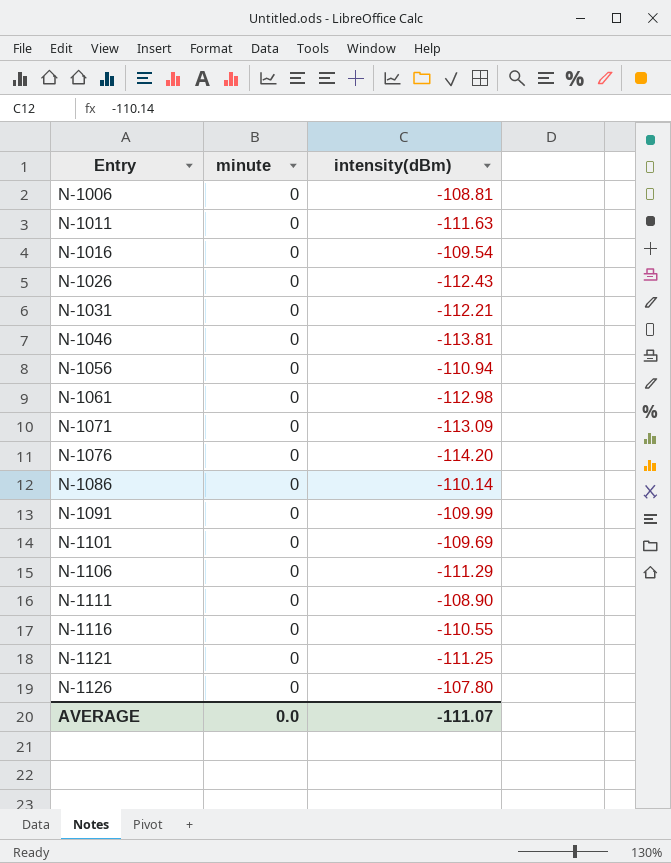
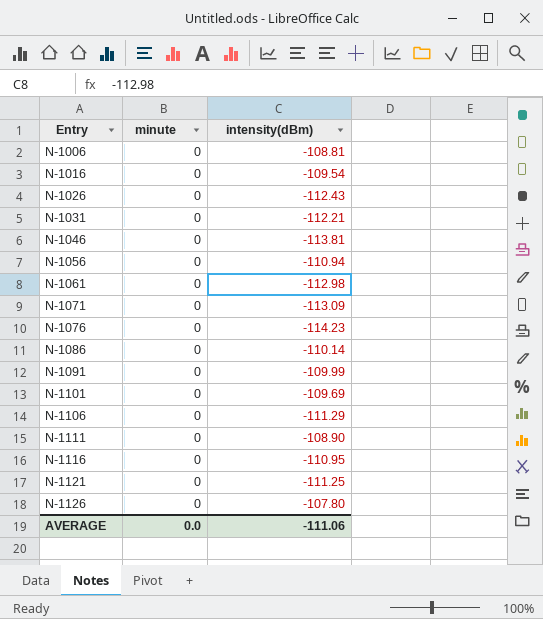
row N-1011: 0 | -111.63 -> none
N-1076 | intensity(dBm): -114.20 -> -114.23
N-1116 | intensity(dBm): -110.55 -> -110.95
AVERAGE | intensity(dBm): -111.07 -> -111.06

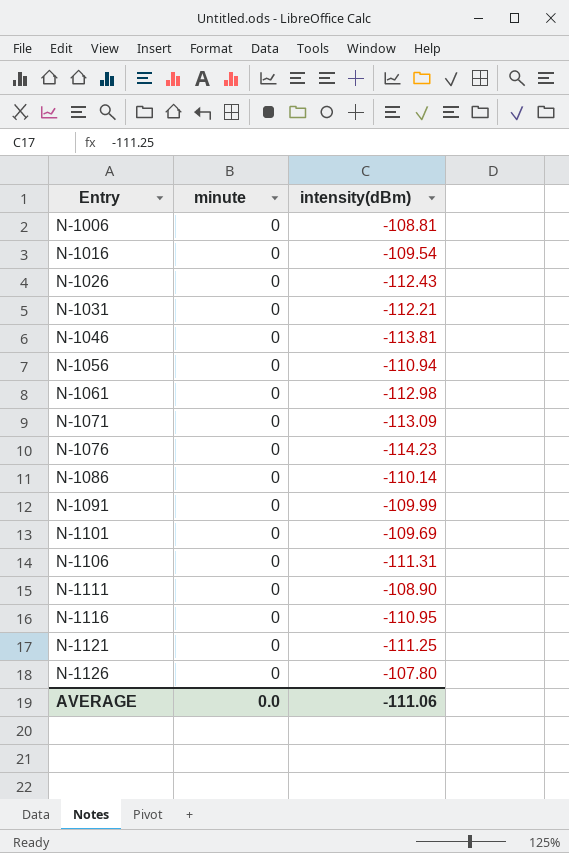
N-1106 | intensity(dBm): -111.29 -> -111.31

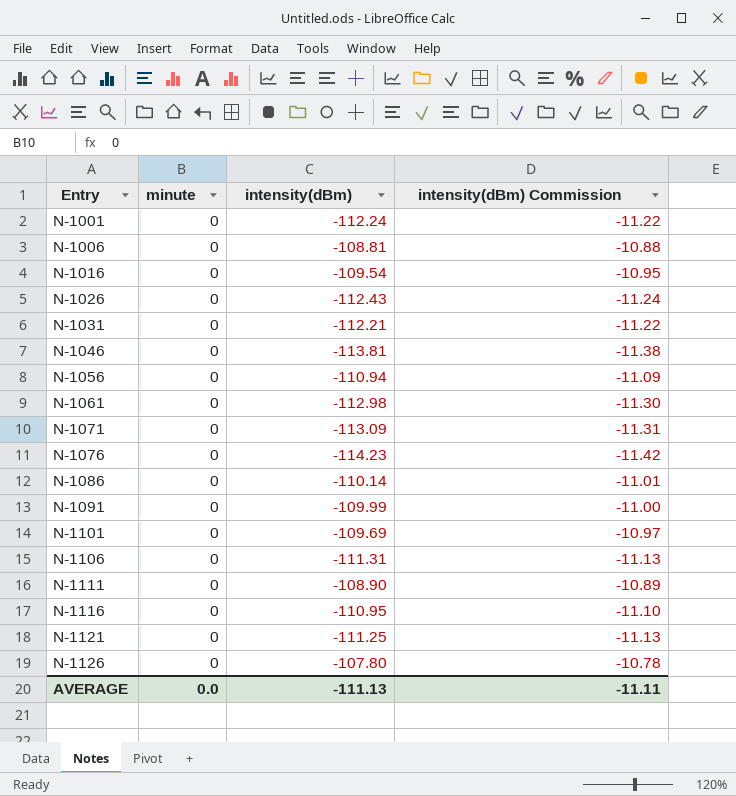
column intensity(dBm) Commission | formula: none -> [intensity(dBm)] * 0.1
row N-1001: none -> 0 | -112.24 | -11.22
AVERAGE | intensity(dBm): -111.06 -> -111.13

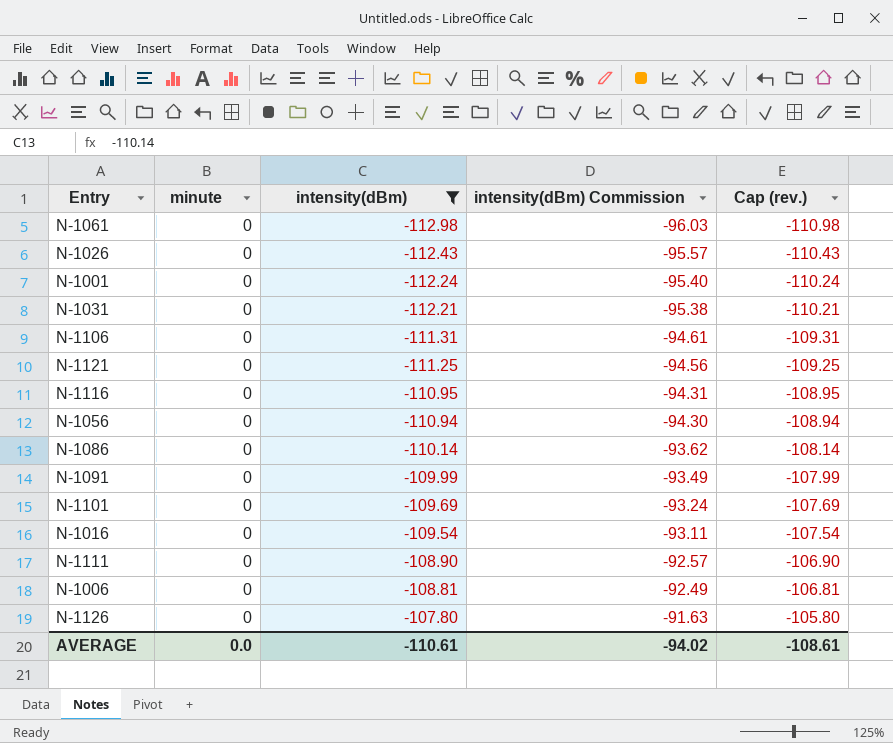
filter: none -> intensity(dBm) >= -112.98
row order: Entry ascending -> intensity(dBm) ascending
column intensity(dBm) Commission | formula: [intensity(dBm)] * 0.1 -> [intensity(dBm)] * 0.85
column Cap (rev.) | formula: none -> [intensity(dBm)] + 2
AVERAGE | intensity(dBm): -111.13 -> -110.61
AVERAGE | intensity(dBm) Commission: -11.11 -> -94.02

